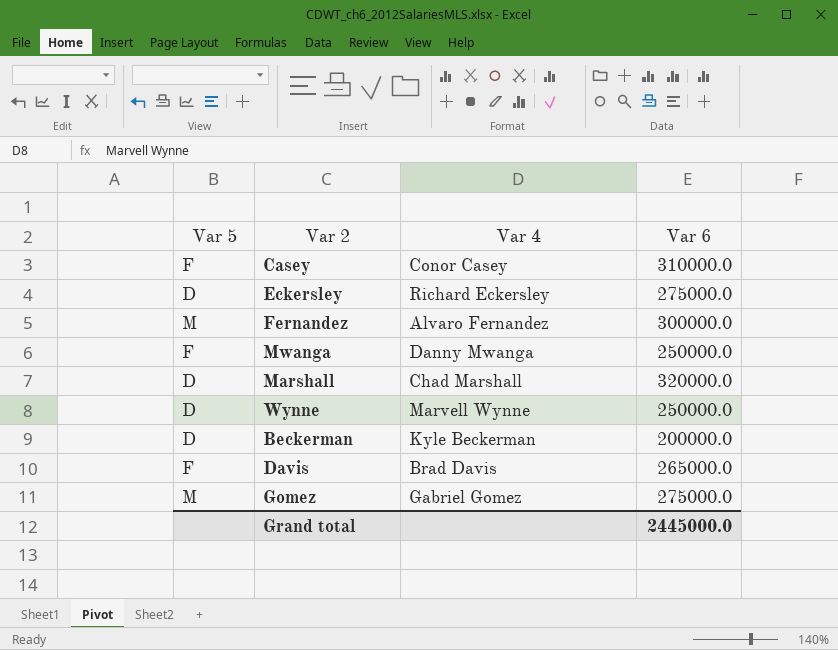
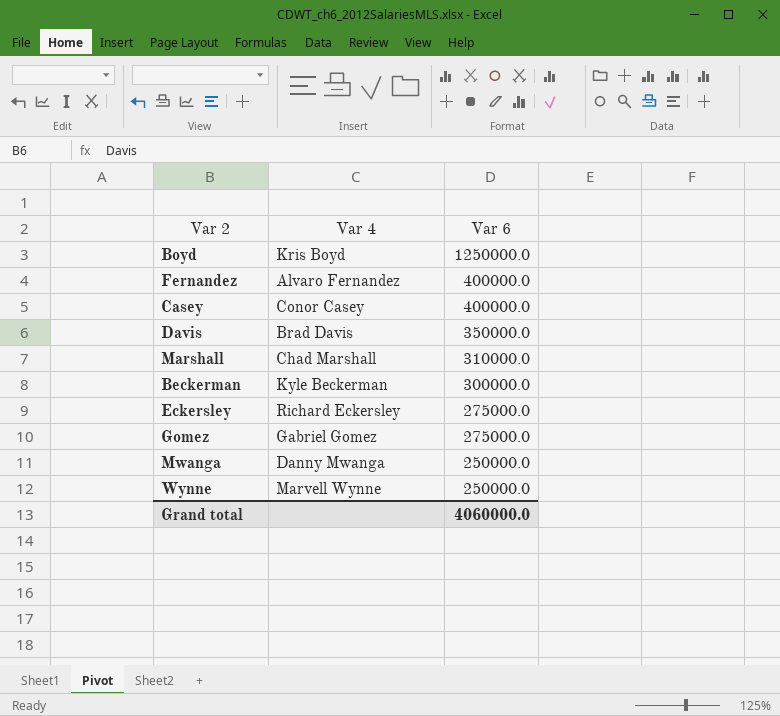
row order: none -> Var 6 descending
column Var 5 | position: 1 -> none
row Boyd: none -> Kris Boyd | 1250000.0
Fernandez | Var 6: 300000.0 -> 400000.0
Casey | Var 6: 310000.0 -> 400000.0
Davis | Var 6: 265000.0 -> 350000.0
Marshall | Var 6: 320000.0 -> 310000.0
Beckerman | Var 6: 200000.0 -> 300000.0
Grand total | Var 6: 2445000.0 -> 4060000.0

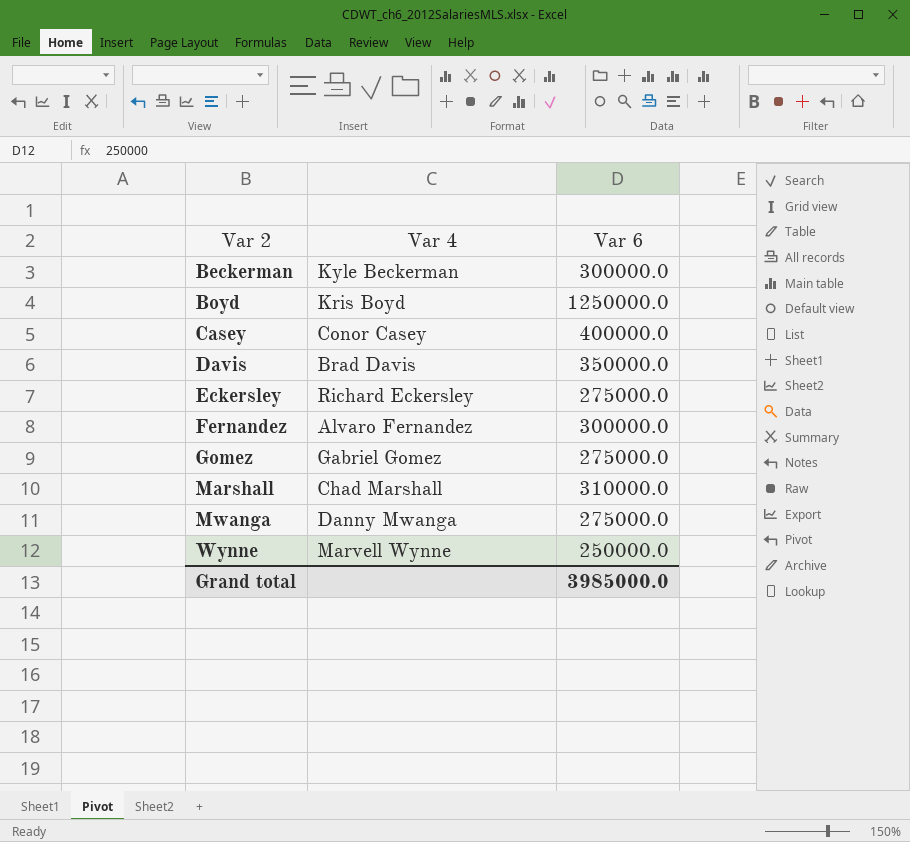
row order: Var 6 descending -> Var 2 ascending
Fernandez | Var 6: 400000.0 -> 300000.0
Mwanga | Var 6: 250000.0 -> 275000.0
Grand total | Var 6: 4060000.0 -> 3985000.0

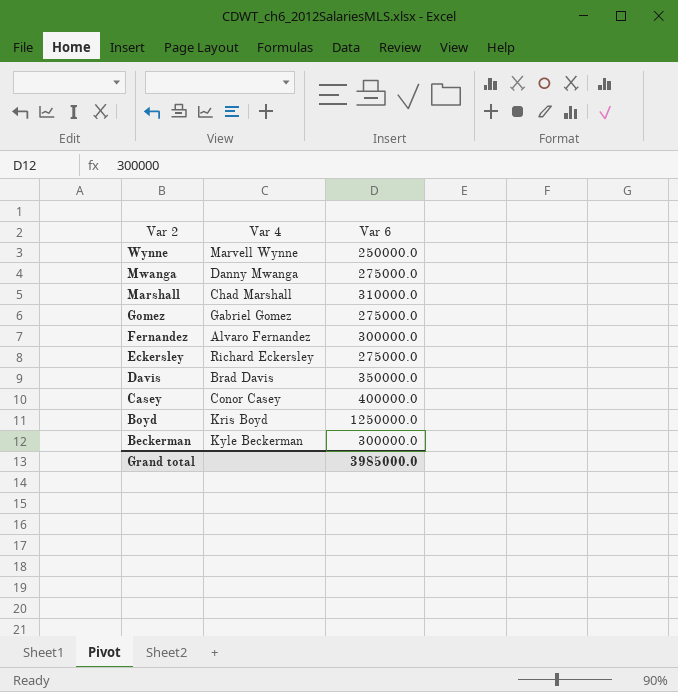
row order: Var 2 ascending -> Var 2 descending

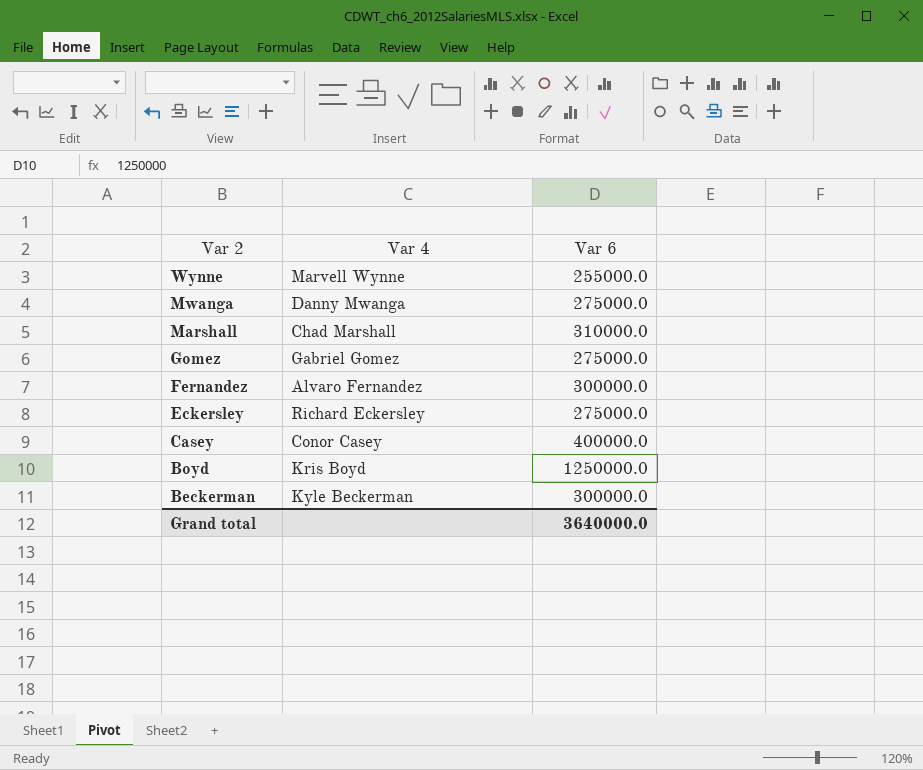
row Davis: Brad Davis | 350000.0 -> none
Wynne | Var 6: 250000.0 -> 255000.0
Grand total | Var 6: 3985000.0 -> 3640000.0

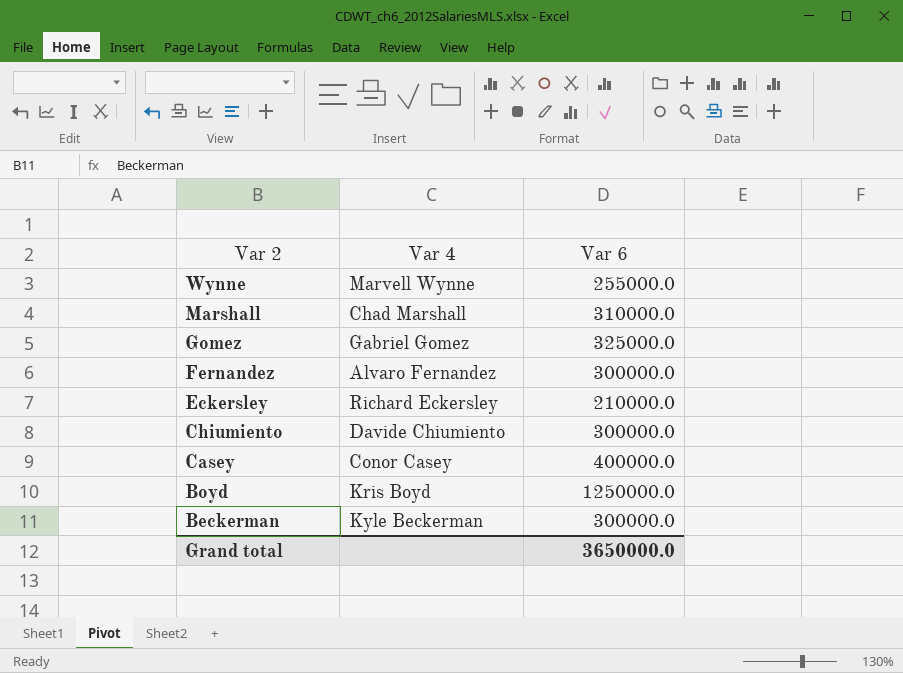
row Mwanga: Danny Mwanga | 275000.0 -> none
Gomez | Var 6: 275000.0 -> 325000.0
Eckersley | Var 6: 275000.0 -> 210000.0
row Chiumiento: none -> Davide Chiumiento | 300000.0
Grand total | Var 6: 3640000.0 -> 3650000.0

